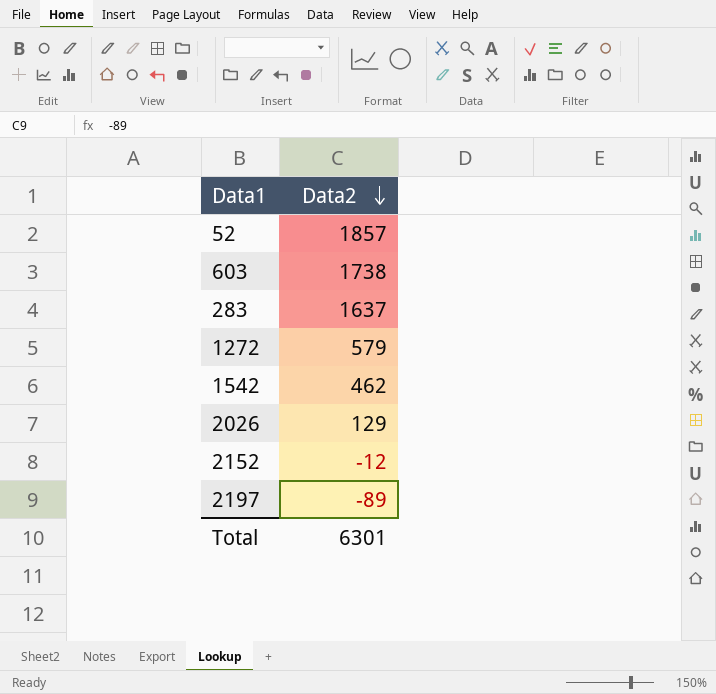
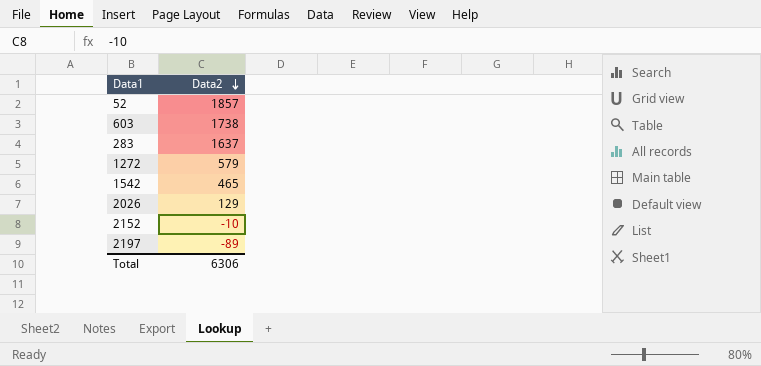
1542 | Data2: 462 -> 465
2152 | Data2: -12 -> -10
Total | Data2: 6301 -> 6306

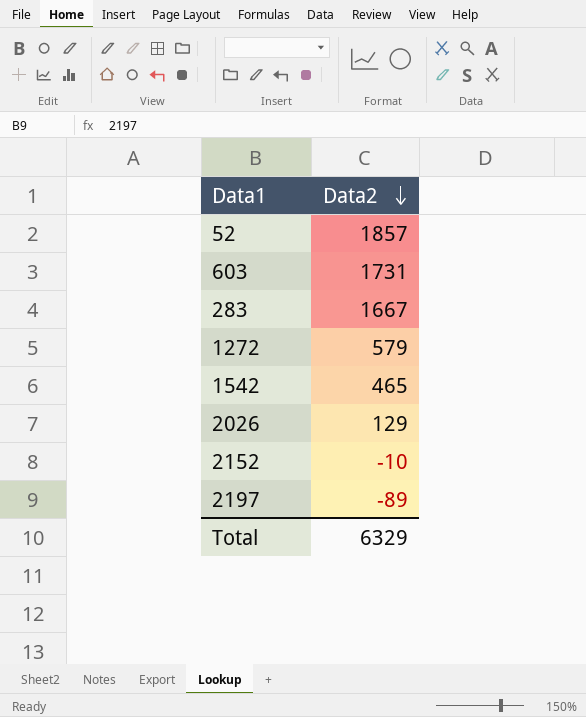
603 | Data2: 1738 -> 1731
283 | Data2: 1637 -> 1667
Total | Data2: 6306 -> 6329

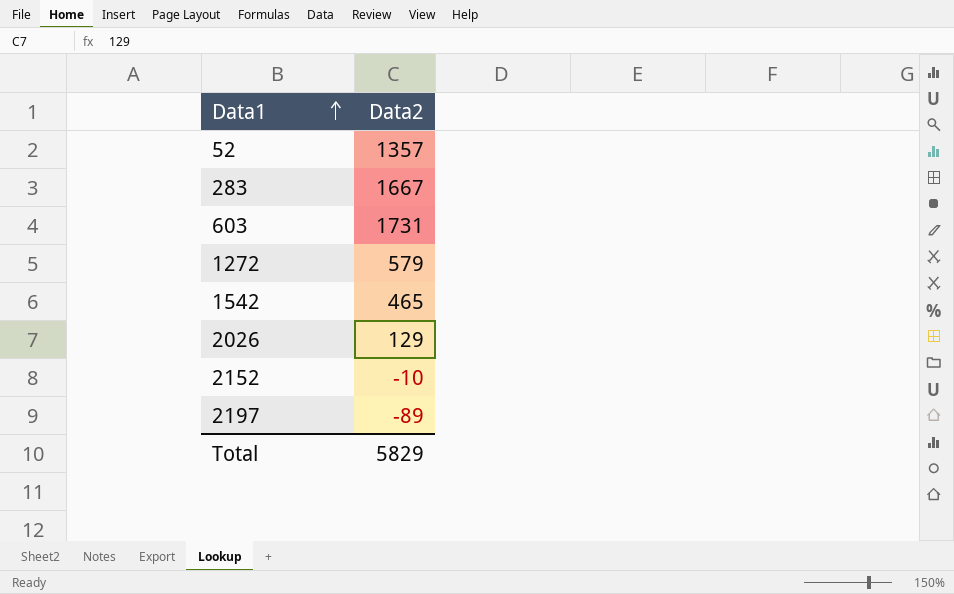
row order: Data2 descending -> Data1 ascending
52 | Data2: 1857 -> 1357
Total | Data2: 6329 -> 5829

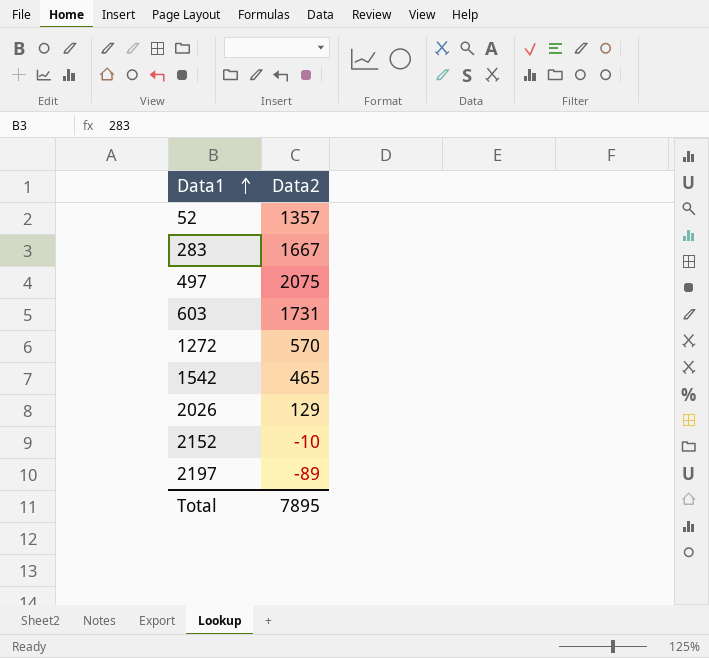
row 497: none -> 2075
1272 | Data2: 579 -> 570
Total | Data2: 5829 -> 7895

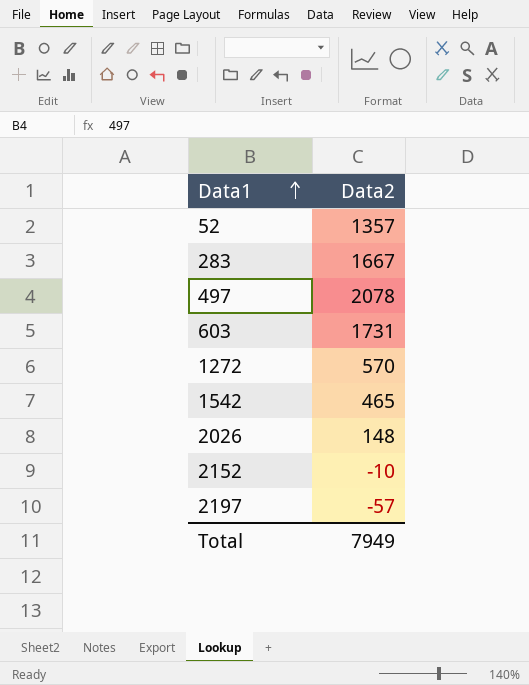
497 | Data2: 2075 -> 2078
2026 | Data2: 129 -> 148
2197 | Data2: -89 -> -57
Total | Data2: 7895 -> 7949

